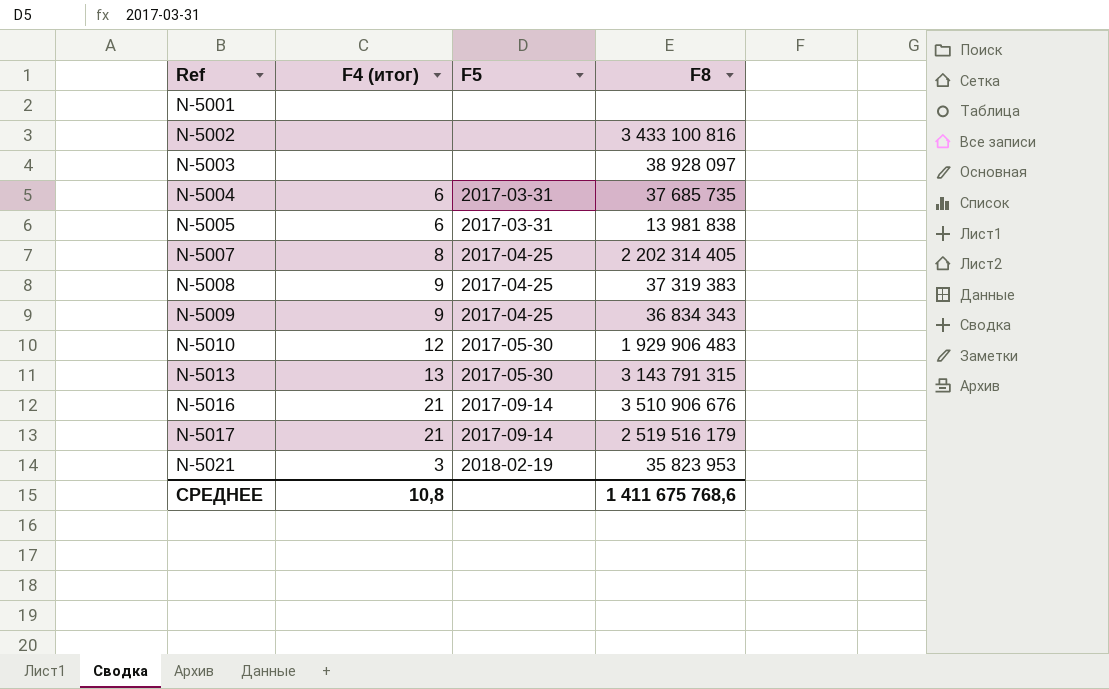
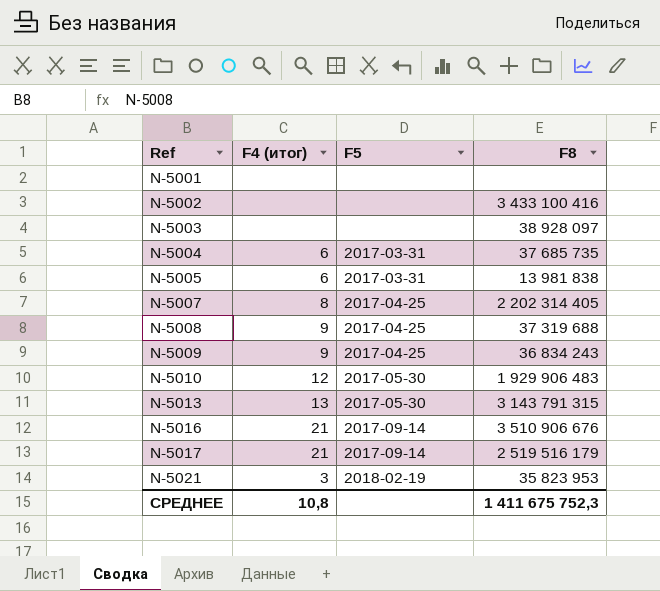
N-5002 | F8: 3 433 100 816 -> 3 433 100 416
N-5008 | F8: 37 319 383 -> 37 319 688
N-5009 | F8: 36 834 343 -> 36 834 243
СРЕДНЕЕ | F8: 1 411 675 768,6 -> 1 411 675 752,3

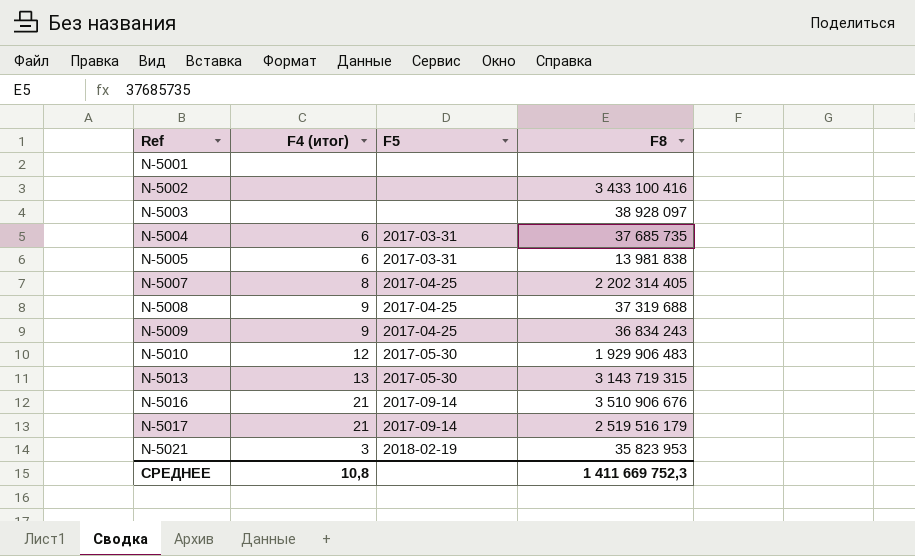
N-5013 | F8: 3 143 791 315 -> 3 143 719 315
СРЕДНЕЕ | F8: 1 411 675 752,3 -> 1 411 669 752,3

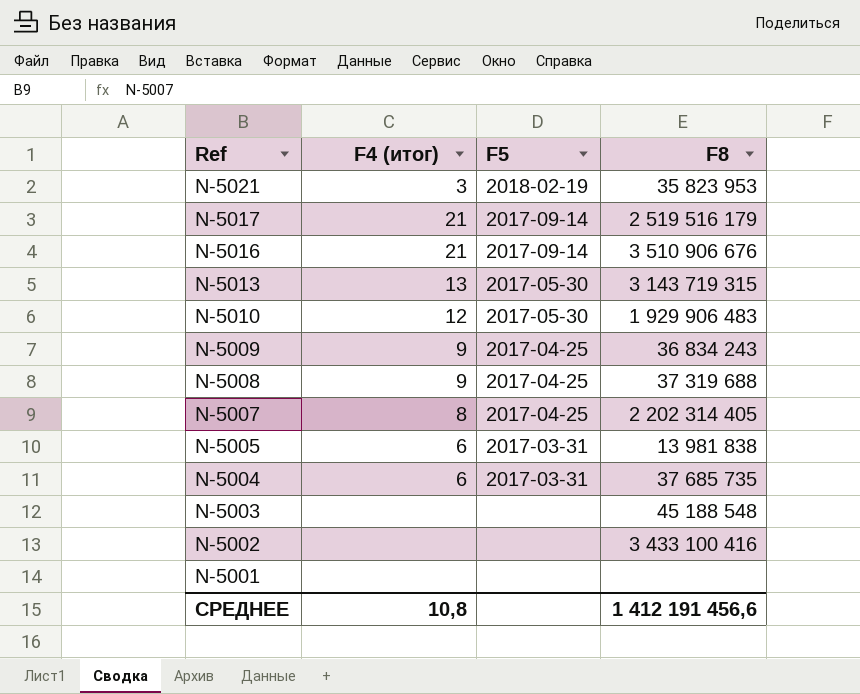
row order: Ref ascending -> Ref descending
N-5003 | F8: 38 928 097 -> 45 188 548
СРЕДНЕЕ | F8: 1 411 669 752,3 -> 1 412 191 456,6

